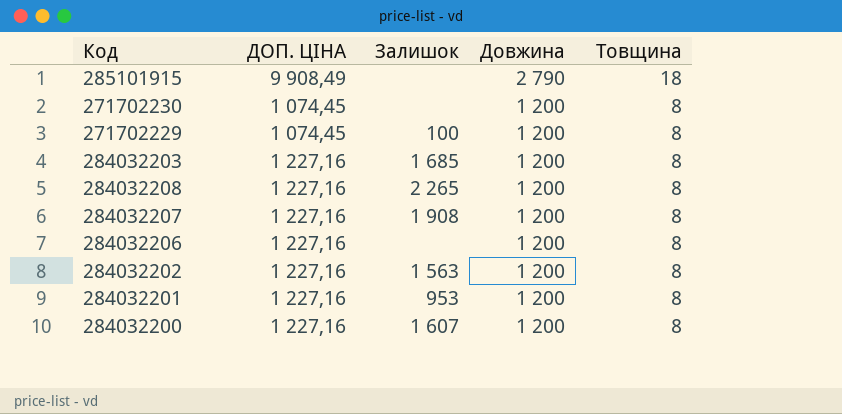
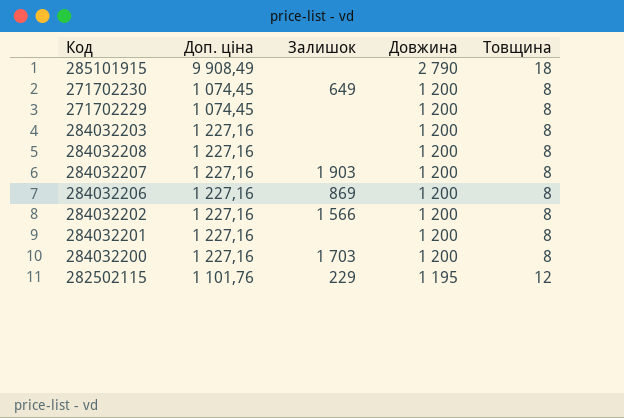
column name: ДОП. ЦІНА -> Доп. ціна
271702230 | Залишок: none -> 649
271702229 | Залишок: 100 -> none
284032203 | Залишок: 1 685 -> none
284032208 | Залишок: 2 265 -> none
284032207 | Залишок: 1 908 -> 1 903
284032206 | Залишок: none -> 869
284032202 | Залишок: 1 563 -> 1 566
284032201 | Залишок: 953 -> none
284032200 | Залишок: 1 607 -> 1 703
row 282502115: none -> 1 101,76 | 229 | 1 195 | 12

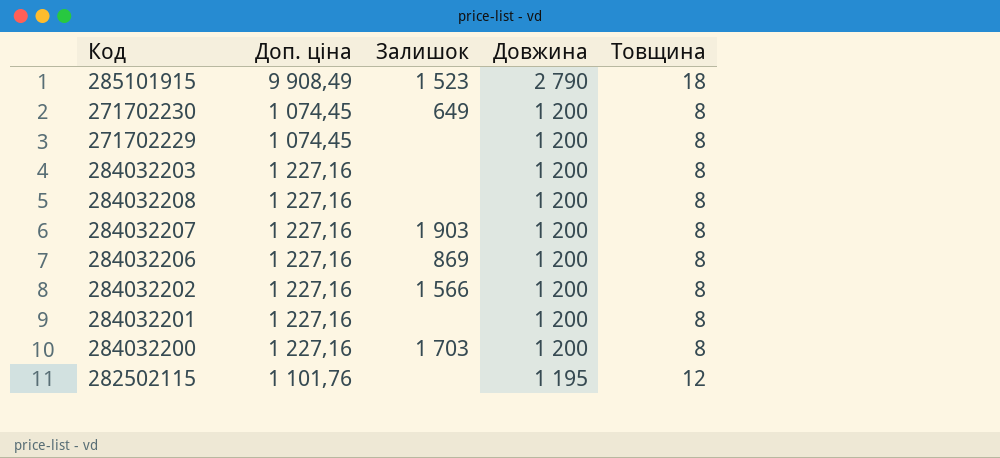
285101915 | Залишок: none -> 1 523
282502115 | Залишок: 229 -> none

